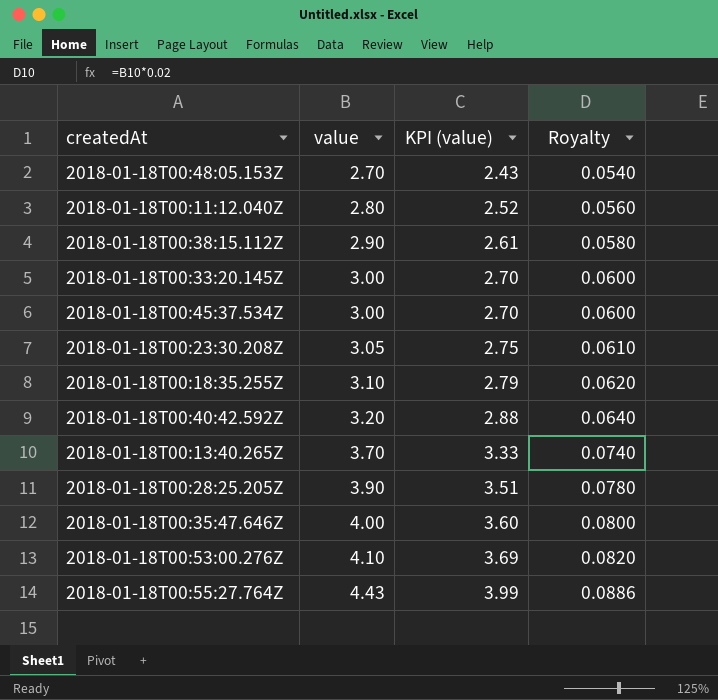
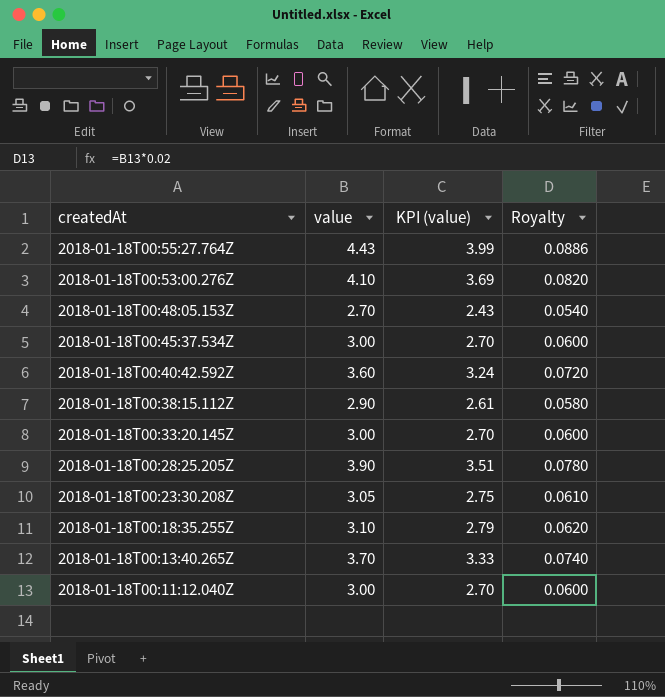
row order: value ascending -> createdAt descending
row 2018-01-18T00:35:47.646Z: 4.00 | 3.60 | 0.0800 -> none
2018-01-18T00:40:42.592Z | value: 3.20 -> 3.60
2018-01-18T00:40:42.592Z | KPI (value): 2.88 -> 3.24
2018-01-18T00:40:42.592Z | Royalty: 0.0640 -> 0.0720
2018-01-18T00:11:12.040Z | value: 2.80 -> 3.00
2018-01-18T00:11:12.040Z | KPI (value): 2.52 -> 2.70
2018-01-18T00:11:12.040Z | Royalty: 0.0560 -> 0.0600

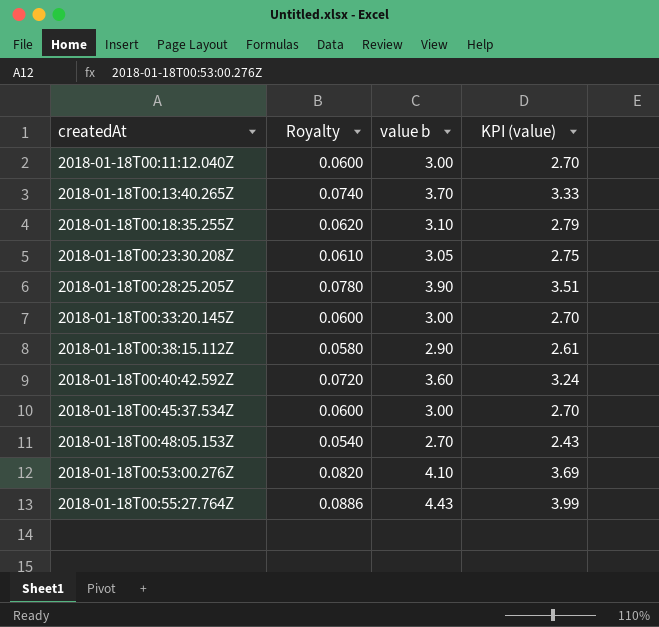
row order: createdAt descending -> createdAt ascending
column Royalty | position: 4 -> 2
column name: value -> value b

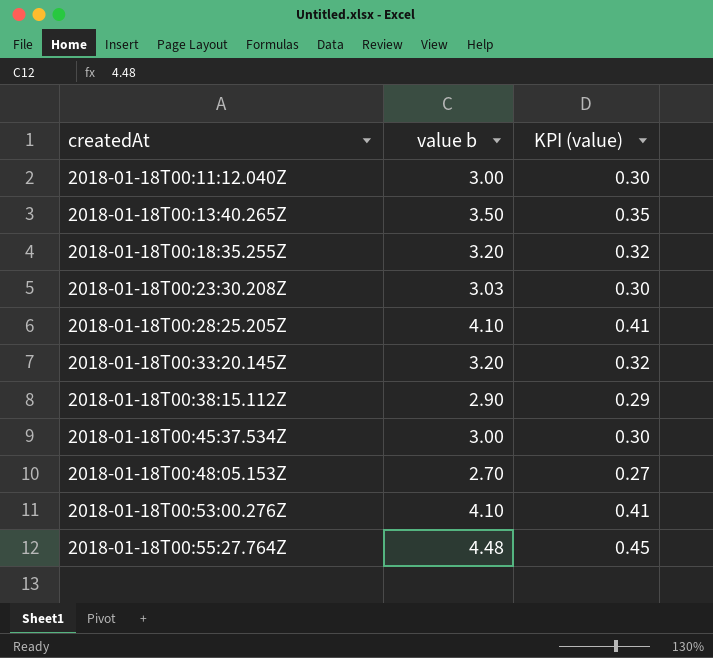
column Royalty | formula: [value b] * 0.02 -> none
column KPI (value) | formula: [value b] * 0.9 -> [value b] * 0.1
row 2018-01-18T00:40:42.592Z: 0.0720 | 3.60 | 3.24 -> none
2018-01-18T00:13:40.265Z | value b: 3.70 -> 3.50
2018-01-18T00:18:35.255Z | value b: 3.10 -> 3.20
2018-01-18T00:23:30.208Z | value b: 3.05 -> 3.03
2018-01-18T00:28:25.205Z | value b: 3.90 -> 4.10
2018-01-18T00:33:20.145Z | value b: 3.00 -> 3.20
2018-01-18T00:55:27.764Z | value b: 4.43 -> 4.48

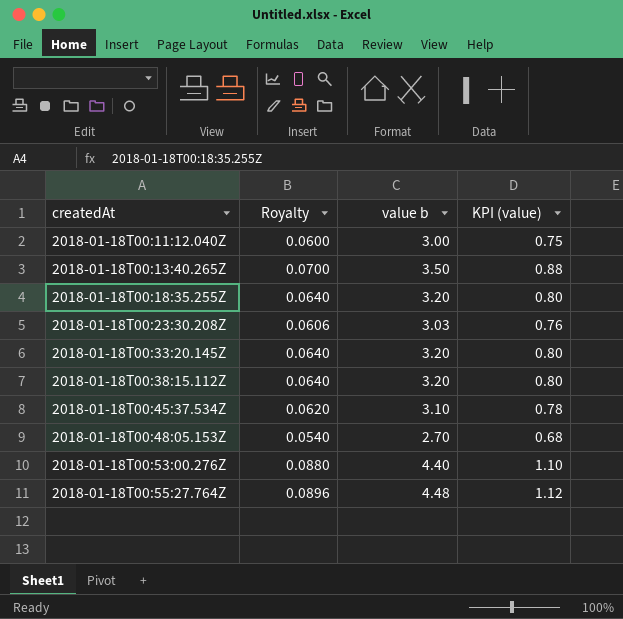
column Royalty | formula: none -> [value b] * 0.02
column KPI (value) | formula: [value b] * 0.1 -> [value b] * 0.25
row 2018-01-18T00:28:25.205Z: 4.10 | 0.41 -> none
2018-01-18T00:38:15.112Z | value b: 2.90 -> 3.20
2018-01-18T00:45:37.534Z | value b: 3.00 -> 3.10
2018-01-18T00:53:00.276Z | value b: 4.10 -> 4.40

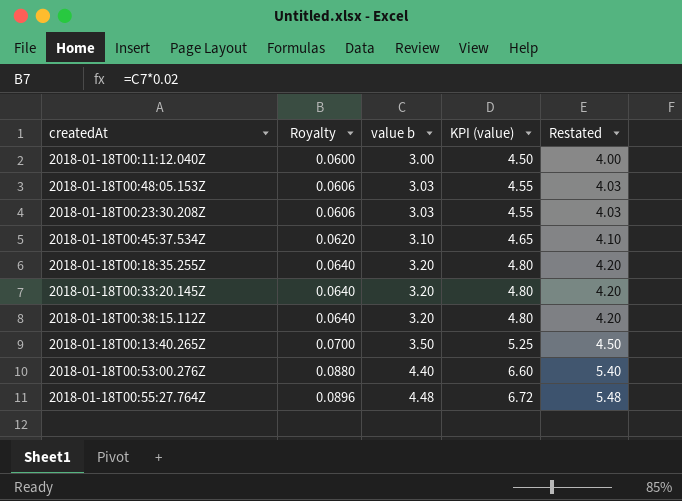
row order: createdAt ascending -> Royalty ascending
column KPI (value) | formula: [value b] * 0.25 -> [value b] * 1.5
column Restated | formula: none -> [value b] + 1
2018-01-18T00:48:05.153Z | Royalty: 0.0540 -> 0.0606
2018-01-18T00:48:05.153Z | value b: 2.70 -> 3.03

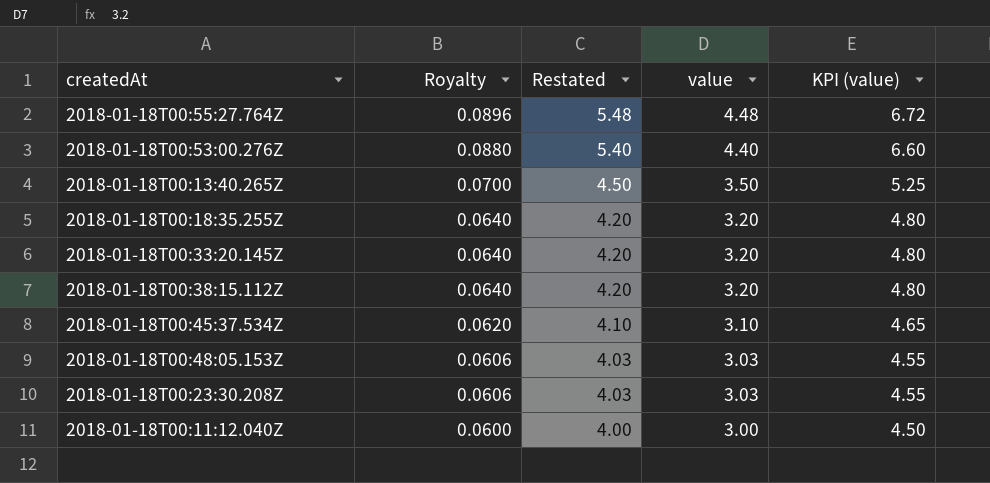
row order: Royalty ascending -> Royalty descending
column Restated | position: 5 -> 3
column name: value b -> value

